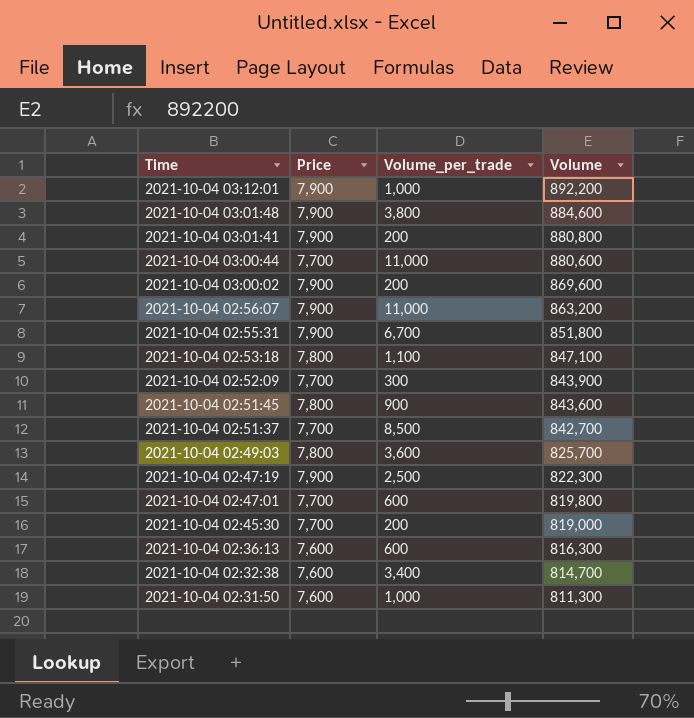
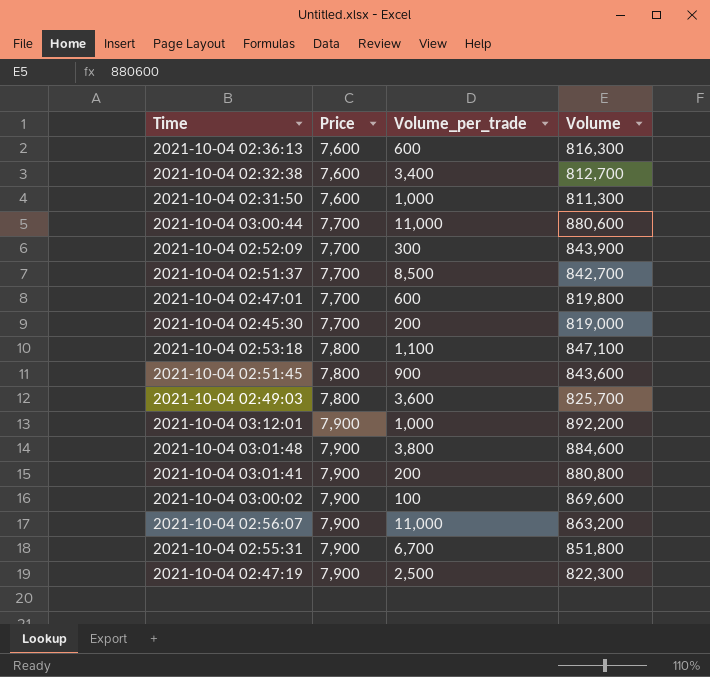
row order: Time descending -> Price ascending
2021-10-04 02:32:38 | Volume: 814,700 -> 812,700
2021-10-04 03:00:02 | Volume_per_trade: 200 -> 100

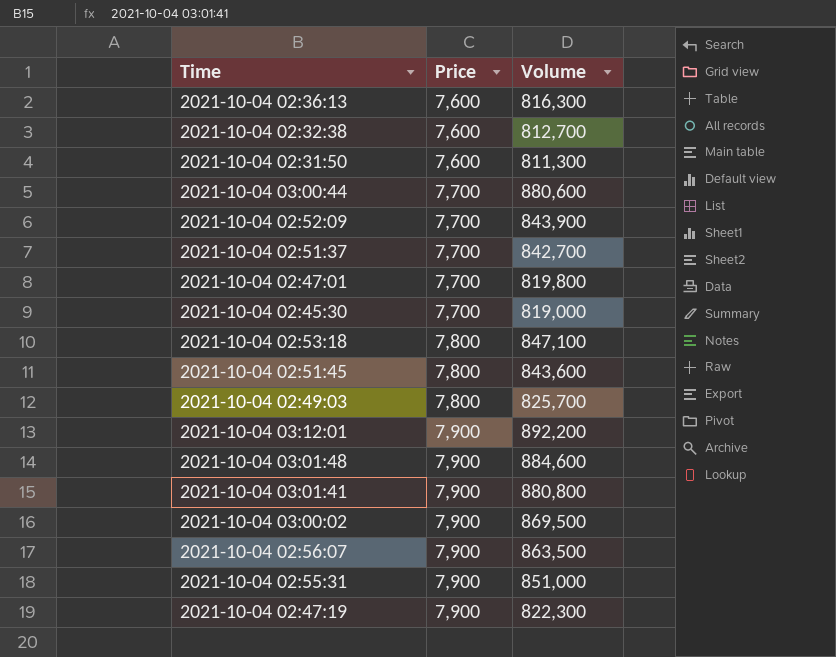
column Volume_per_trade | position: 3 -> none
2021-10-04 03:00:02 | Volume: 869,600 -> 869,500
2021-10-04 02:56:07 | Volume: 863,200 -> 863,500
2021-10-04 02:55:31 | Volume: 851,800 -> 851,000

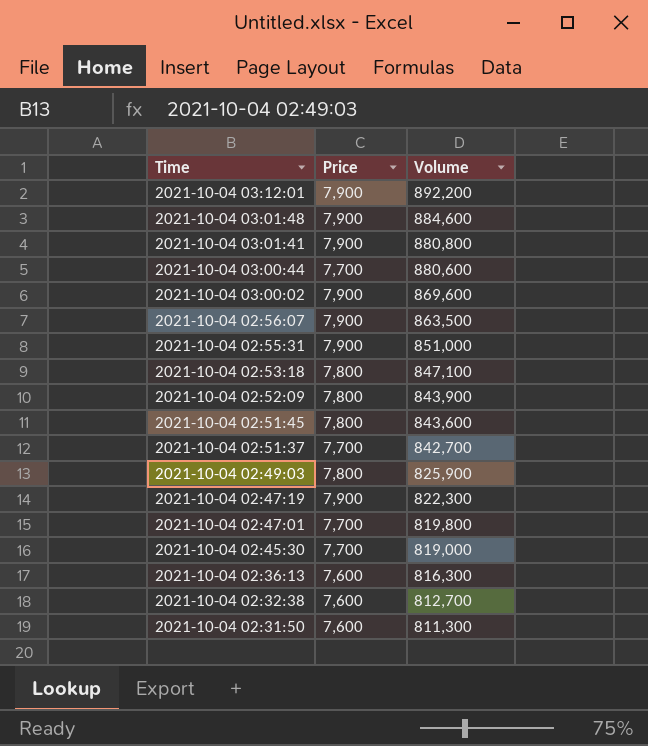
row order: Price ascending -> Time descending
2021-10-04 03:00:02 | Volume: 869,500 -> 869,600
2021-10-04 02:52:09 | Price: 7,700 -> 7,800
2021-10-04 02:49:03 | Volume: 825,700 -> 825,900

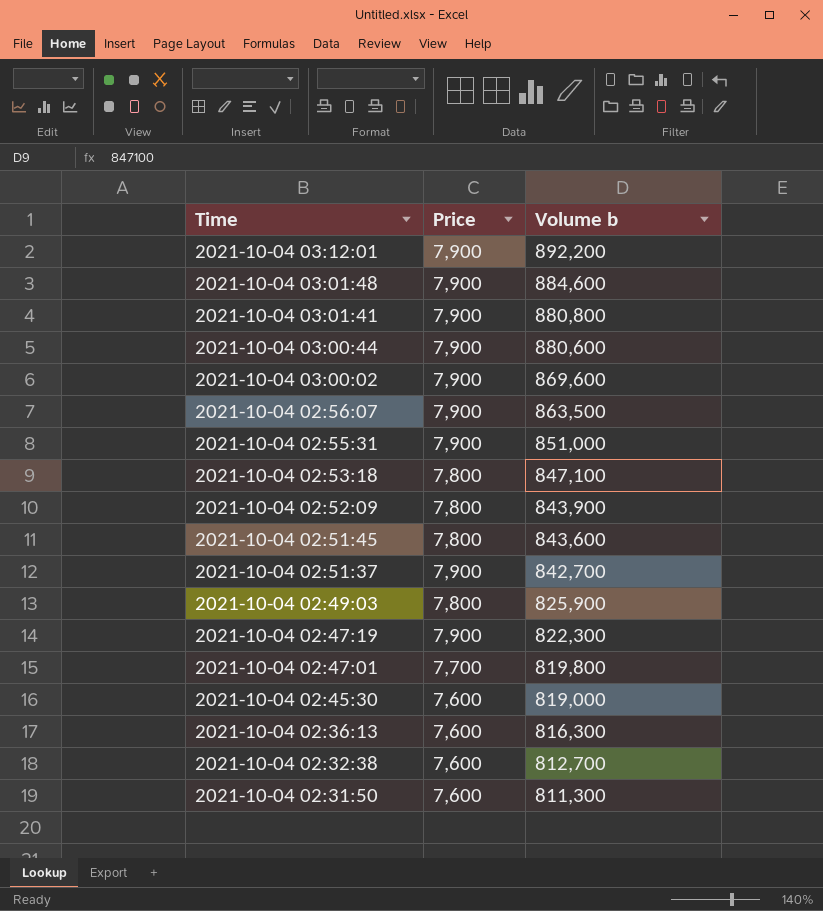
column name: Volume -> Volume b
2021-10-04 03:00:44 | Price: 7,700 -> 7,900
2021-10-04 02:51:37 | Price: 7,700 -> 7,900
2021-10-04 02:45:30 | Price: 7,700 -> 7,600

